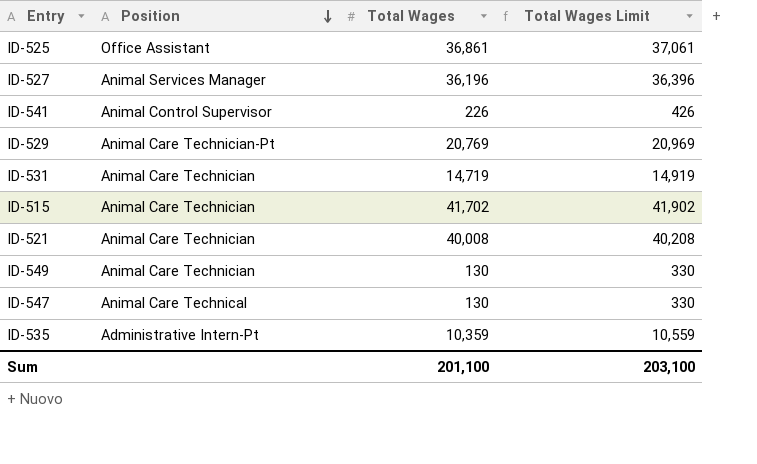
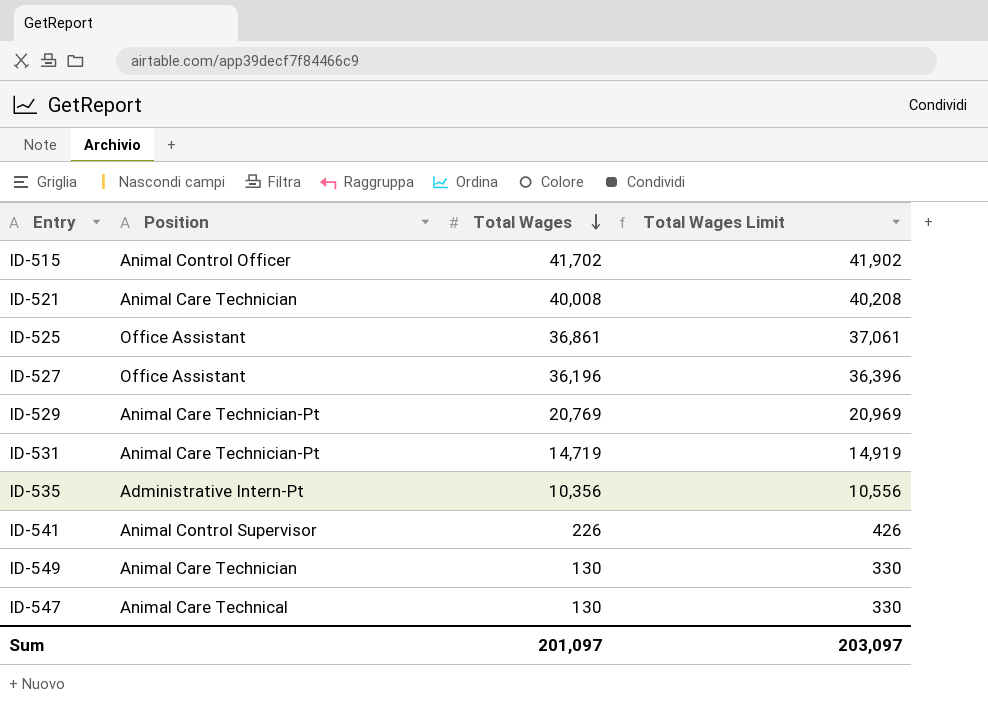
row order: Position descending -> Total Wages descending
ID-515 | Position: Animal Care Technician -> Animal Control Officer
ID-527 | Position: Animal Services Manager -> Office Assistant
ID-531 | Position: Animal Care Technician -> Animal Care Technician-Pt
ID-535 | Total Wages: 10,359 -> 10,356
ID-535 | Total Wages Limit: 10,559 -> 10,556
Sum | Total Wages: 201,100 -> 201,097
Sum | Total Wages Limit: 203,100 -> 203,097

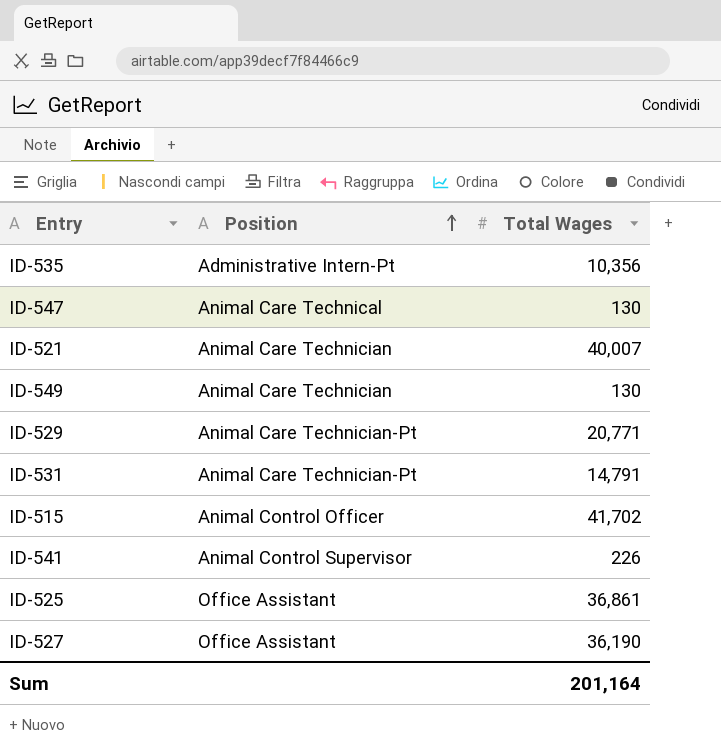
row order: Total Wages descending -> Position ascending
column Total Wages Limit | formula: [Total Wages] + 200 -> none
ID-521 | Total Wages: 40,008 -> 40,007
ID-529 | Total Wages: 20,769 -> 20,771
ID-531 | Total Wages: 14,719 -> 14,791
ID-527 | Total Wages: 36,196 -> 36,190
Sum | Total Wages: 201,097 -> 201,164

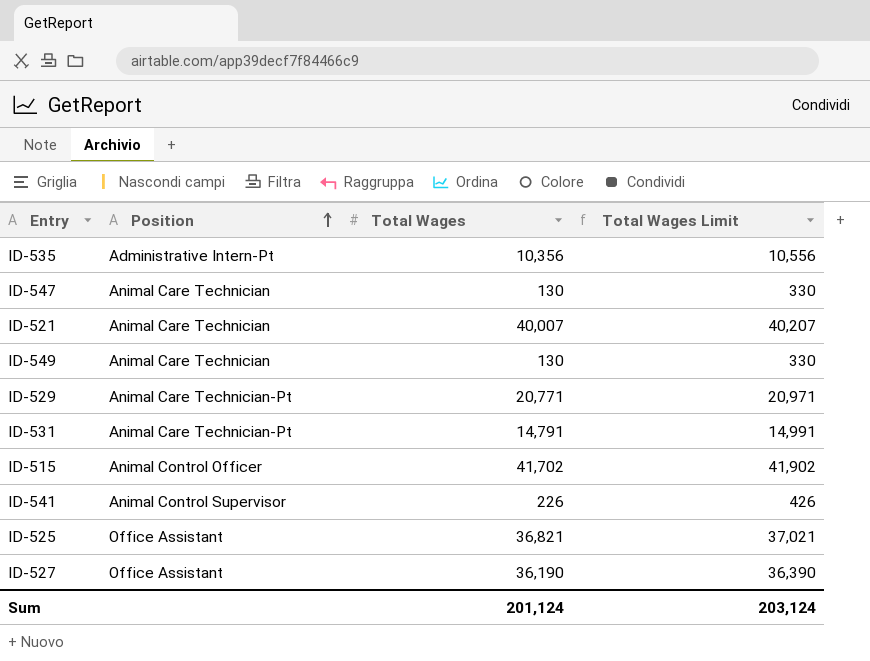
column Total Wages Limit | formula: none -> [Total Wages] + 200
ID-547 | Position: Animal Care Technical -> Animal Care Technician
ID-525 | Total Wages: 36,861 -> 36,821
Sum | Total Wages: 201,164 -> 201,124

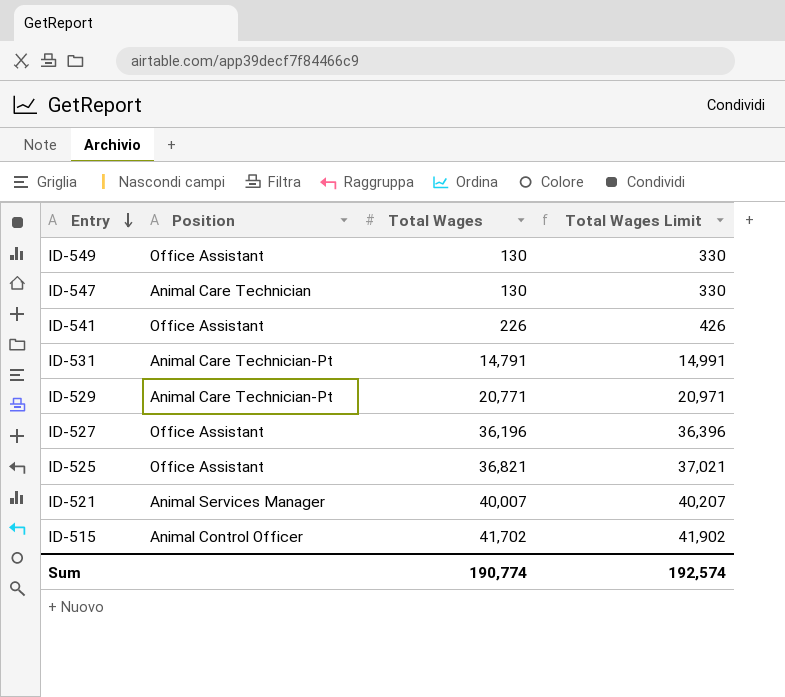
row order: Position ascending -> Entry descending
row ID-535: Administrative Intern-Pt | 10,356 | 10,556 -> none
ID-549 | Position: Animal Care Technician -> Office Assistant
ID-541 | Position: Animal Control Supervisor -> Office Assistant
ID-527 | Total Wages: 36,190 -> 36,196
ID-527 | Total Wages Limit: 36,390 -> 36,396
ID-521 | Position: Animal Care Technician -> Animal Services Manager
Sum | Total Wages: 201,124 -> 190,774
Sum | Total Wages Limit: 203,124 -> 192,574

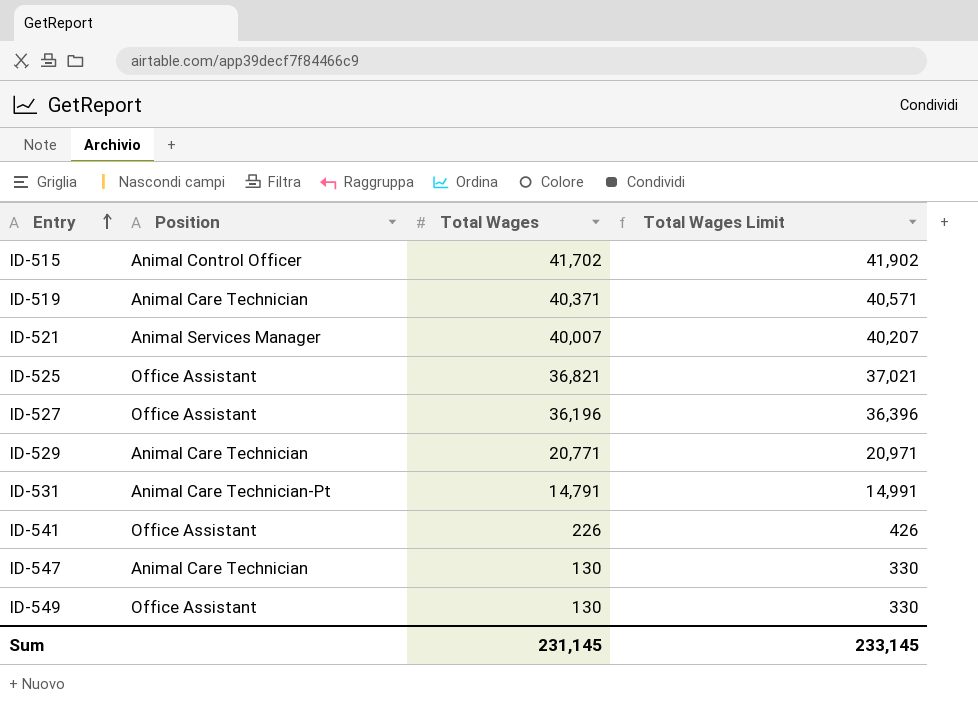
row order: Entry descending -> Entry ascending
row ID-519: none -> Animal Care Technician | 40,371 | 40,571
ID-529 | Position: Animal Care Technician-Pt -> Animal Care Technician
Sum | Total Wages: 190,774 -> 231,145
Sum | Total Wages Limit: 192,574 -> 233,145

